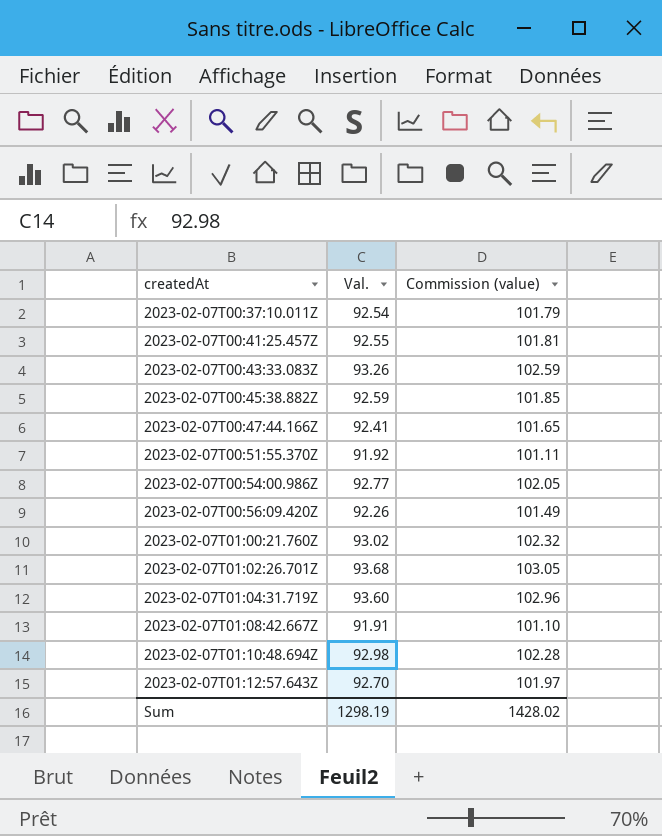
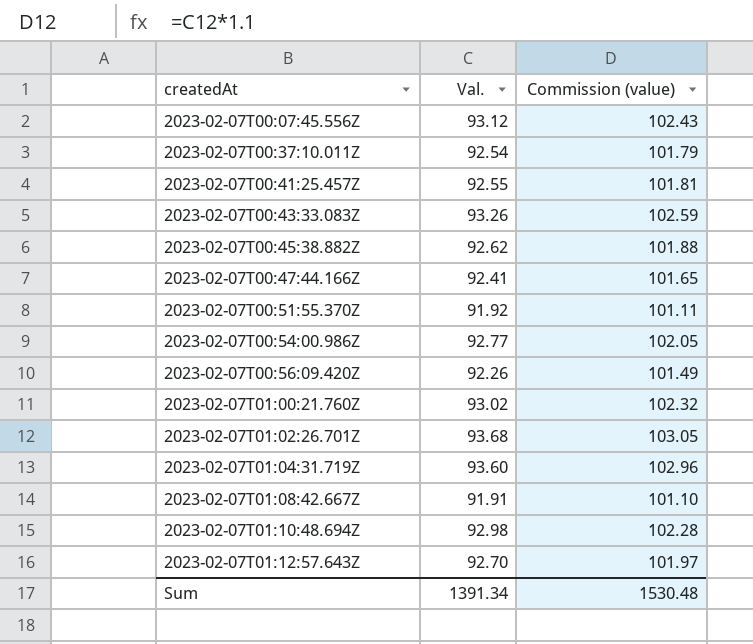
row 2023-02-07T00:07:45.556Z: none -> 93.12 | 102.43
2023-02-07T00:45:38.882Z | Val.: 92.59 -> 92.62
2023-02-07T00:45:38.882Z | Commission (value): 101.85 -> 101.88
Sum | Val.: 1298.19 -> 1391.34
Sum | Commission (value): 1428.02 -> 1530.48

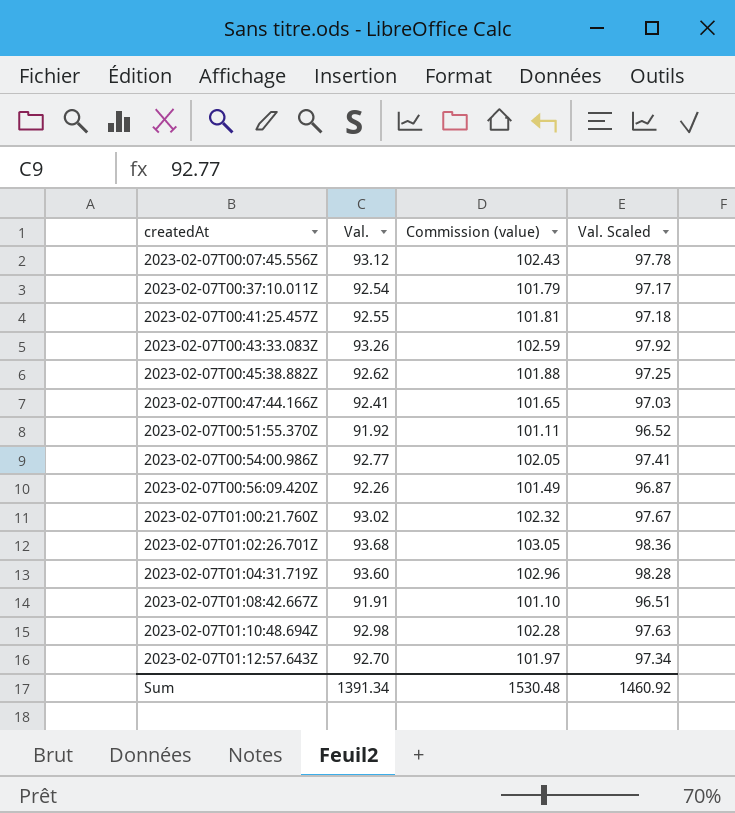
column Val. Scaled | formula: none -> [Val.] * 1.05

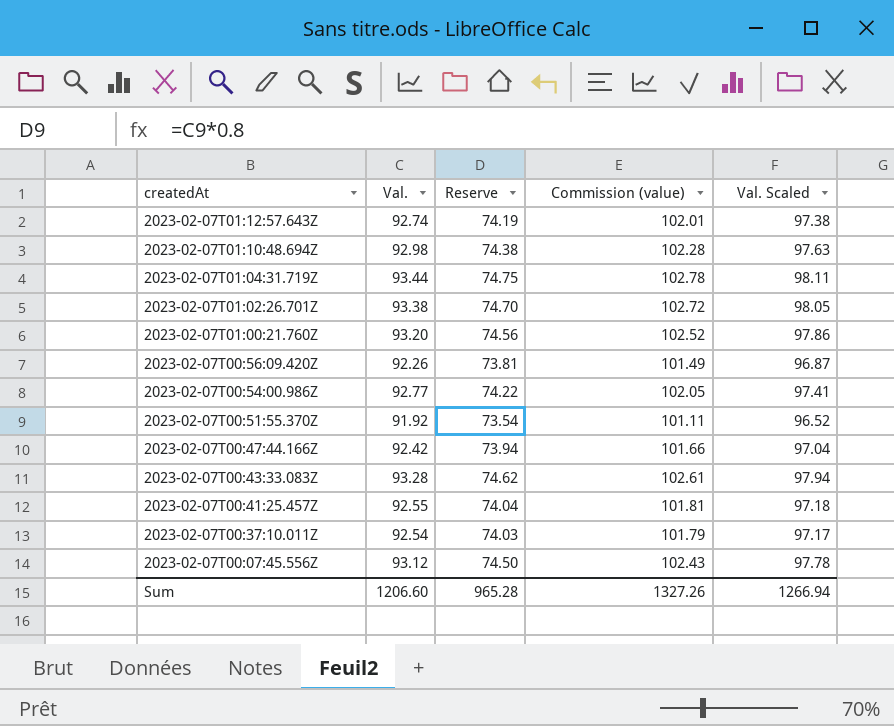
row order: createdAt ascending -> createdAt descending
column Reserve | formula: none -> [Val.] * 0.8
row 2023-02-07T00:45:38.882Z: 92.62 | 101.88 | 97.25 -> none
row 2023-02-07T01:08:42.667Z: 91.91 | 101.10 | 96.51 -> none
2023-02-07T01:12:57.643Z | Val.: 92.70 -> 92.74
2023-02-07T01:12:57.643Z | Commission (value): 101.97 -> 102.01
2023-02-07T01:12:57.643Z | Val. Scaled: 97.34 -> 97.38
2023-02-07T01:04:31.719Z | Val.: 93.60 -> 93.44
2023-02-07T01:04:31.719Z | Commission (value): 102.96 -> 102.78
2023-02-07T01:04:31.719Z | Val. Scaled: 98.28 -> 98.11
2023-02-07T01:02:26.701Z | Val.: 93.68 -> 93.38
2023-02-07T01:02:26.701Z | Commission (value): 103.05 -> 102.72
2023-02-07T01:02:26.701Z | Val. Scaled: 98.36 -> 98.05
2023-02-07T01:00:21.760Z | Val.: 93.02 -> 93.20
2023-02-07T01:00:21.760Z | Commission (value): 102.32 -> 102.52
2023-02-07T01:00:21.760Z | Val. Scaled: 97.67 -> 97.86
2023-02-07T00:47:44.166Z | Val.: 92.41 -> 92.42
2023-02-07T00:47:44.166Z | Commission (value): 101.65 -> 101.66
2023-02-07T00:47:44.166Z | Val. Scaled: 97.03 -> 97.04
2023-02-07T00:43:33.083Z | Val.: 93.26 -> 93.28
2023-02-07T00:43:33.083Z | Commission (value): 102.59 -> 102.61
2023-02-07T00:43:33.083Z | Val. Scaled: 97.92 -> 97.94
Sum | Val.: 1391.34 -> 1206.60
Sum | Commission (value): 1530.48 -> 1327.26
Sum | Val. Scaled: 1460.92 -> 1266.94

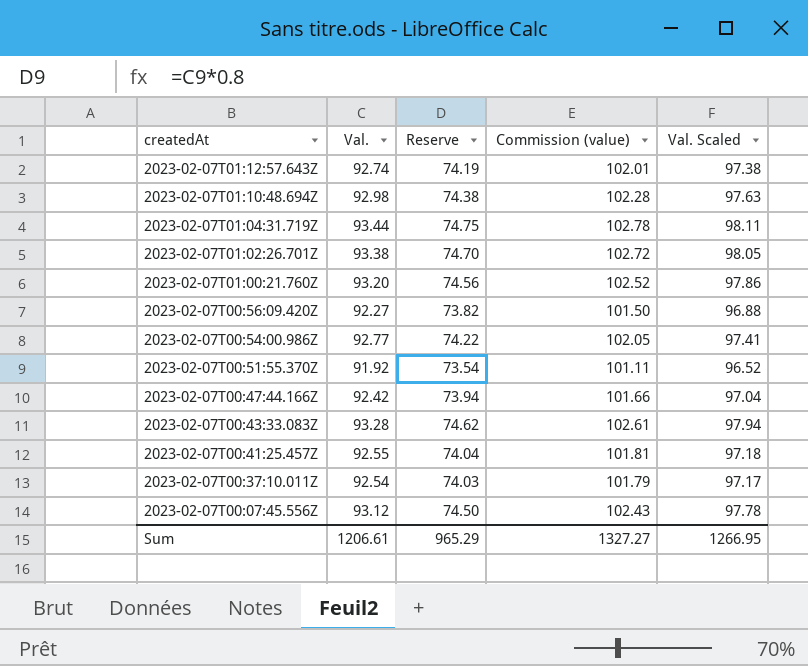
2023-02-07T00:56:09.420Z | Val.: 92.26 -> 92.27
2023-02-07T00:56:09.420Z | Reserve: 73.81 -> 73.82
2023-02-07T00:56:09.420Z | Commission (value): 101.49 -> 101.50
2023-02-07T00:56:09.420Z | Val. Scaled: 96.87 -> 96.88
Sum | Val.: 1206.60 -> 1206.61
Sum | Reserve: 965.28 -> 965.29
Sum | Commission (value): 1327.26 -> 1327.27
Sum | Val. Scaled: 1266.94 -> 1266.95

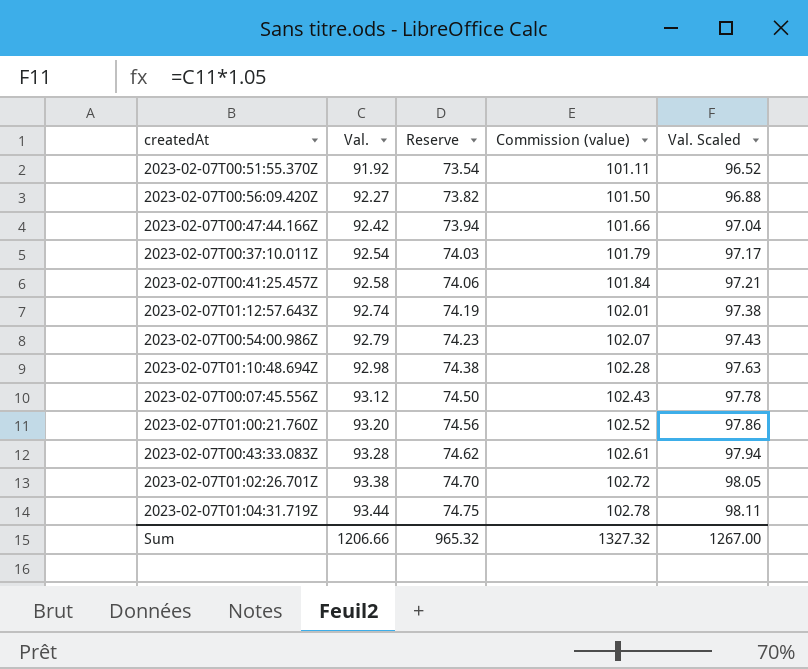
row order: createdAt descending -> Val. ascending
2023-02-07T00:41:25.457Z | Val.: 92.55 -> 92.58
2023-02-07T00:41:25.457Z | Reserve: 74.04 -> 74.06
2023-02-07T00:41:25.457Z | Commission (value): 101.81 -> 101.84
2023-02-07T00:41:25.457Z | Val. Scaled: 97.18 -> 97.21
2023-02-07T00:54:00.986Z | Val.: 92.77 -> 92.79
2023-02-07T00:54:00.986Z | Reserve: 74.22 -> 74.23
2023-02-07T00:54:00.986Z | Commission (value): 102.05 -> 102.07
2023-02-07T00:54:00.986Z | Val. Scaled: 97.41 -> 97.43
Sum | Val.: 1206.61 -> 1206.66
Sum | Reserve: 965.29 -> 965.32
Sum | Commission (value): 1327.27 -> 1327.32
Sum | Val. Scaled: 1266.95 -> 1267.00

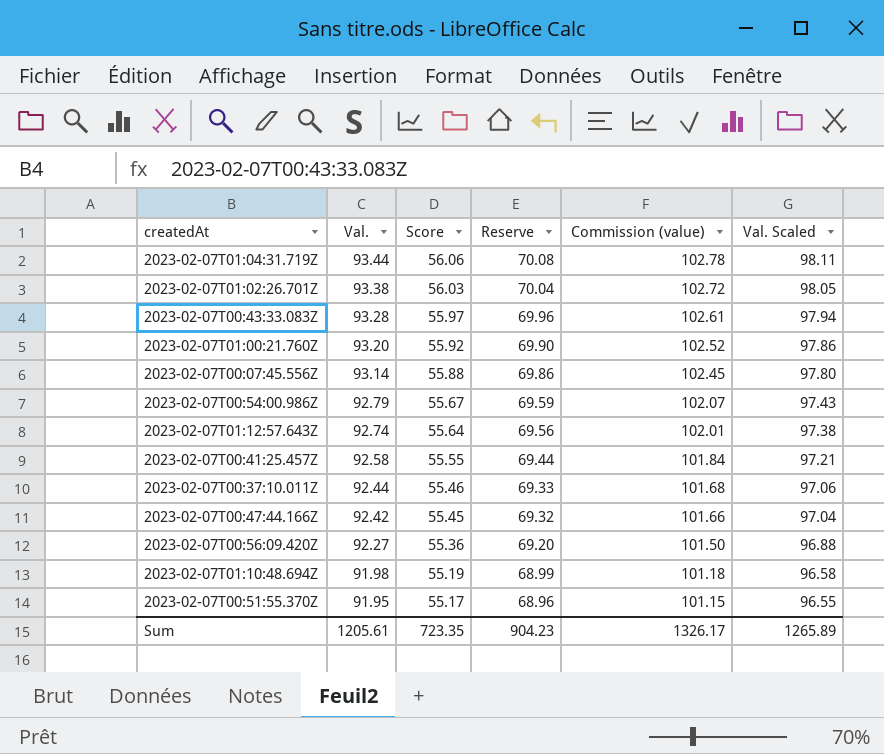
row order: Val. ascending -> Val. descending
column Score | formula: none -> [Val.] * 0.6
column Reserve | formula: [Val.] * 0.8 -> [Val.] * 0.75
2023-02-07T00:07:45.556Z | Val.: 93.12 -> 93.14
2023-02-07T00:07:45.556Z | Commission (value): 102.43 -> 102.45
2023-02-07T00:07:45.556Z | Val. Scaled: 97.78 -> 97.80
2023-02-07T00:37:10.011Z | Val.: 92.54 -> 92.44
2023-02-07T00:37:10.011Z | Commission (value): 101.79 -> 101.68
2023-02-07T00:37:10.011Z | Val. Scaled: 97.17 -> 97.06
2023-02-07T01:10:48.694Z | Val.: 92.98 -> 91.98
2023-02-07T01:10:48.694Z | Commission (value): 102.28 -> 101.18
2023-02-07T01:10:48.694Z | Val. Scaled: 97.63 -> 96.58
2023-02-07T00:51:55.370Z | Val.: 91.92 -> 91.95
2023-02-07T00:51:55.370Z | Commission (value): 101.11 -> 101.15
2023-02-07T00:51:55.370Z | Val. Scaled: 96.52 -> 96.55
Sum | Val.: 1206.66 -> 1205.61
Sum | Reserve: 965.32 -> 904.23
Sum | Commission (value): 1327.32 -> 1326.17
Sum | Val. Scaled: 1267.00 -> 1265.89

